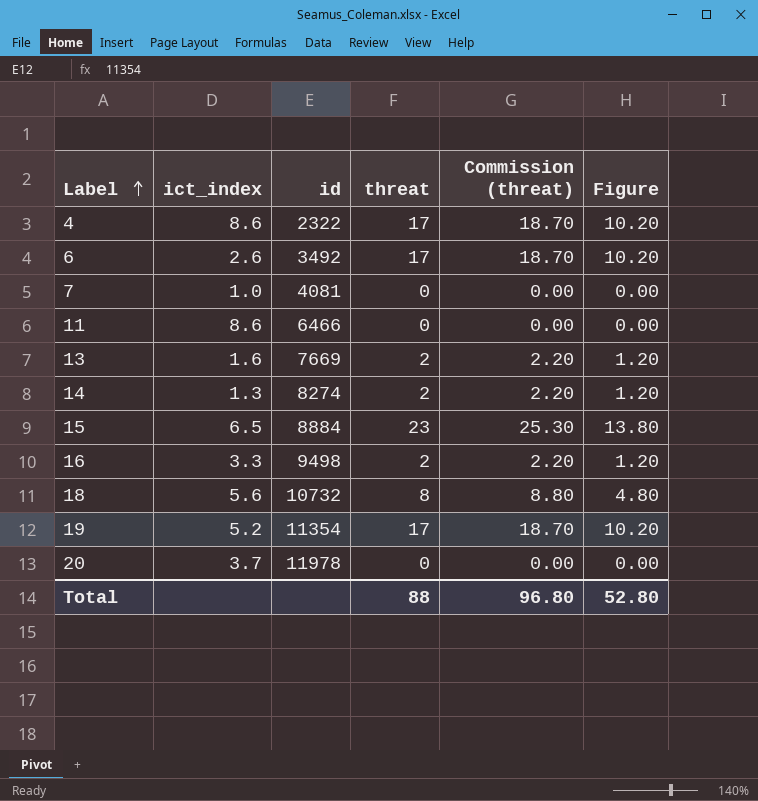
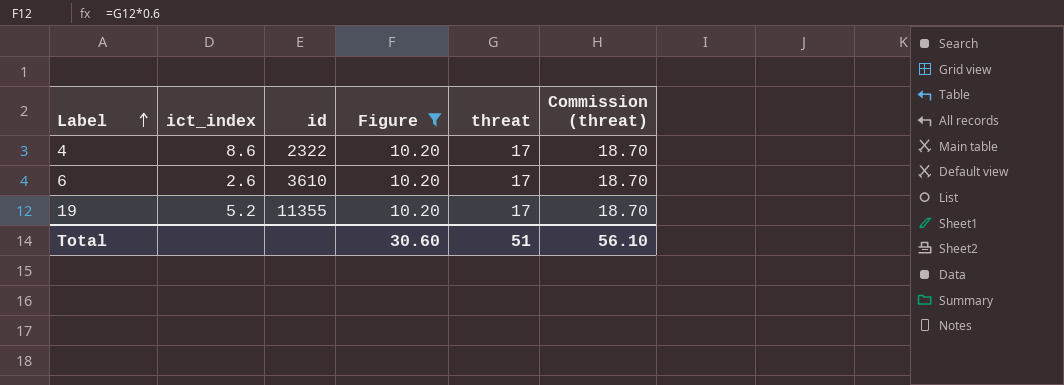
filter: none -> Figure = 10.20
column Figure | position: 6 -> 4
6 | id: 3492 -> 3610
19 | id: 11354 -> 11355
Total | Figure: 52.80 -> 30.60
Total | threat: 88 -> 51
Total | Commission (threat): 96.80 -> 56.10

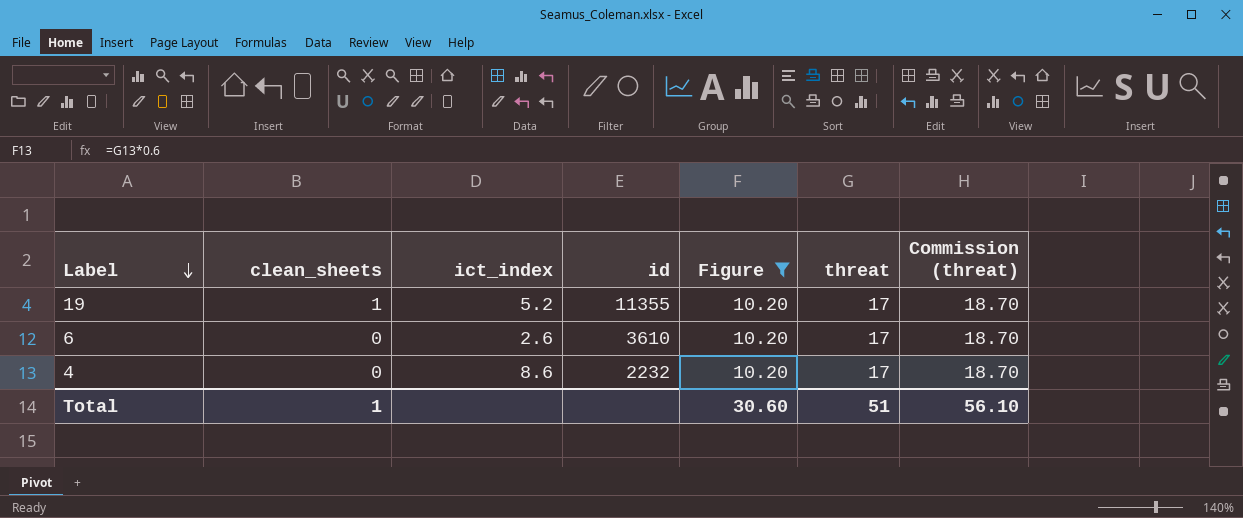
row order: Label ascending -> Label descending
column clean_sheets | position: none -> 2
4 | id: 2322 -> 2232

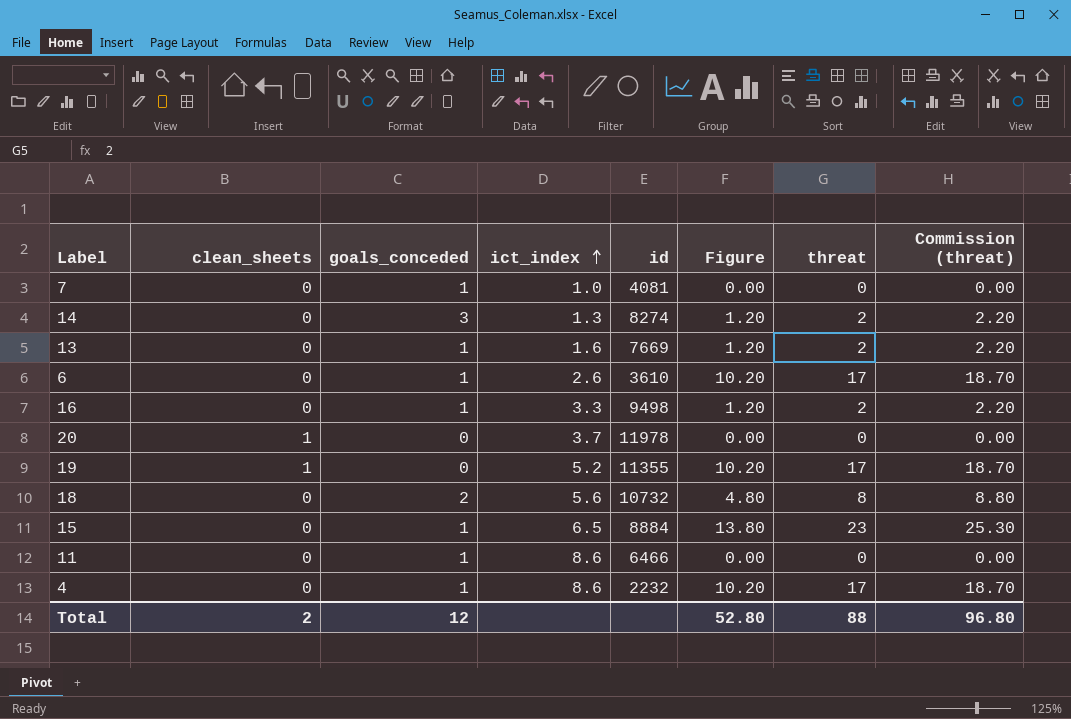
filter: Figure = 10.20 -> none
row order: Label descending -> ict_index ascending
column goals_conceded | position: none -> 3
Total | clean_sheets: 1 -> 2
Total | Figure: 30.60 -> 52.80
Total | threat: 51 -> 88
Total | Commission (threat): 56.10 -> 96.80

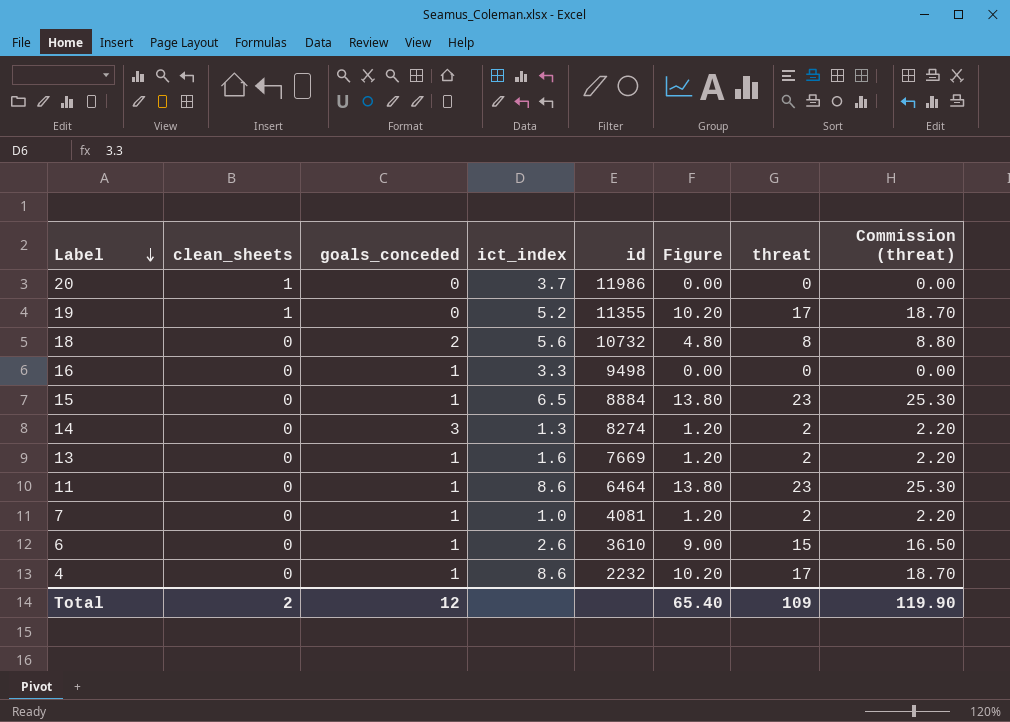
row order: ict_index ascending -> Label descending
20 | id: 11978 -> 11986
16 | Figure: 1.20 -> 0.00
16 | threat: 2 -> 0
16 | Commission (threat): 2.20 -> 0.00
11 | id: 6466 -> 6464
11 | Figure: 0.00 -> 13.80
11 | threat: 0 -> 23
11 | Commission (threat): 0.00 -> 25.30
7 | Figure: 0.00 -> 1.20
7 | threat: 0 -> 2
7 | Commission (threat): 0.00 -> 2.20
6 | Figure: 10.20 -> 9.00
6 | threat: 17 -> 15
6 | Commission (threat): 18.70 -> 16.50
Total | Figure: 52.80 -> 65.40
Total | threat: 88 -> 109
Total | Commission (threat): 96.80 -> 119.90

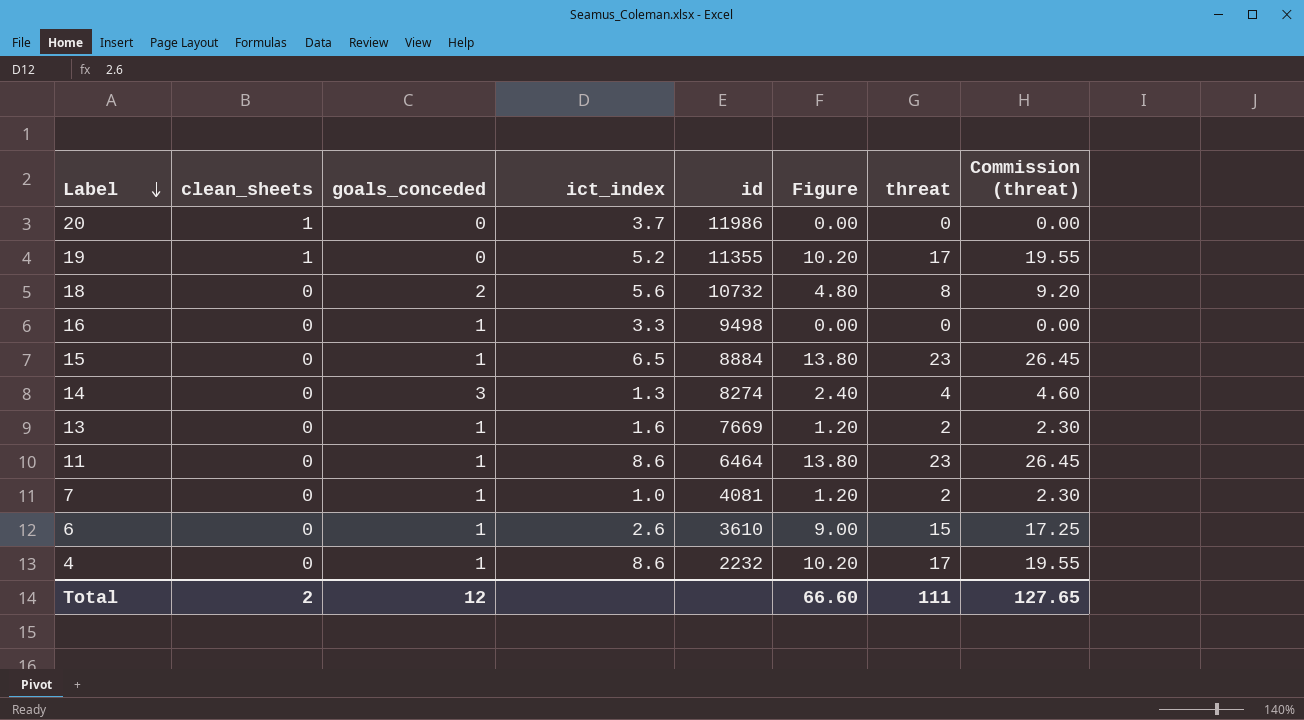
column Commission (threat) | formula: [threat] * 1.1 -> [threat] * 1.15
14 | Figure: 1.20 -> 2.40
14 | threat: 2 -> 4
Total | Figure: 65.40 -> 66.60
Total | threat: 109 -> 111
Total | Commission (threat): 119.90 -> 127.65

